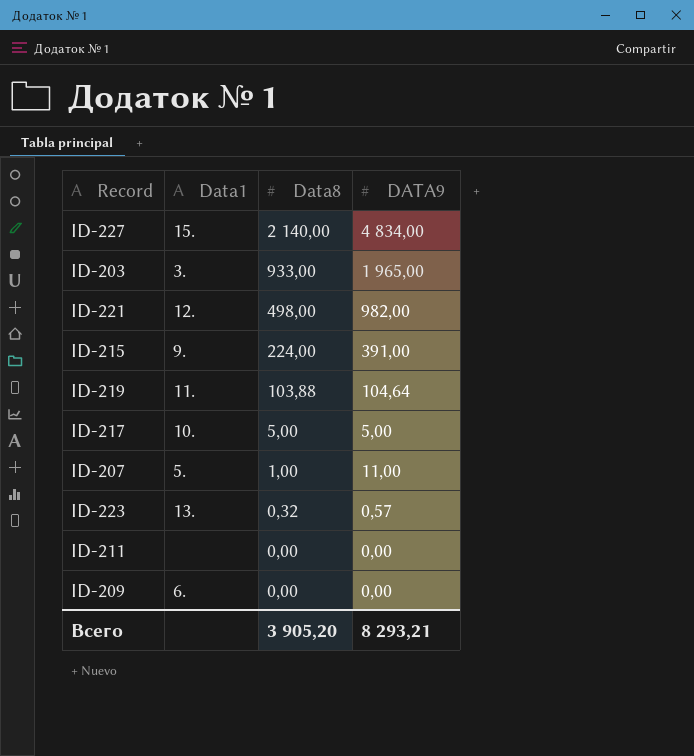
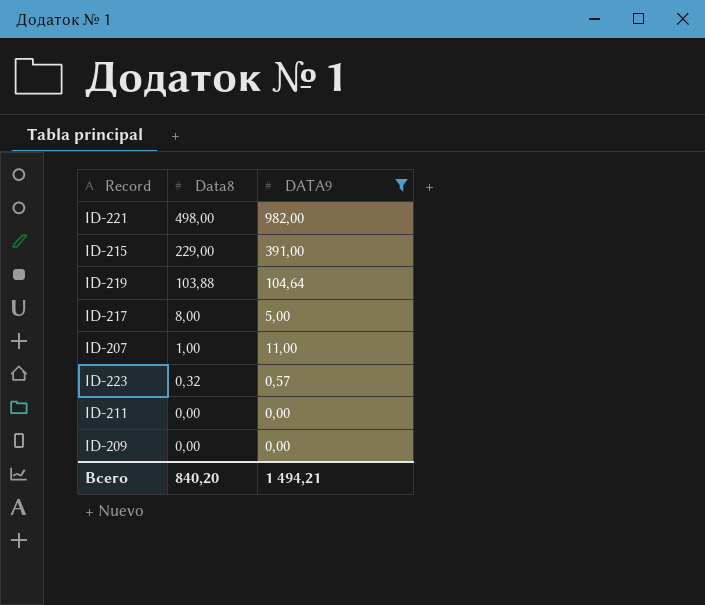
filter: none -> DATA9 <= 982,00
column Data1 | position: 2 -> none
ID-215 | Data8: 224,00 -> 229,00
ID-217 | Data8: 5,00 -> 8,00
Всего | Data8: 3 905,20 -> 840,20
Всего | DATA9: 8 293,21 -> 1 494,21

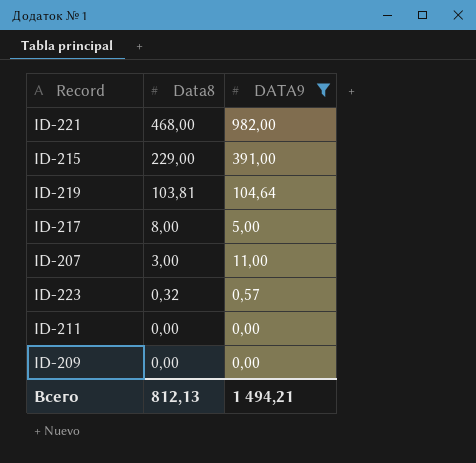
ID-221 | Data8: 498,00 -> 468,00
ID-219 | Data8: 103,88 -> 103,81
ID-207 | Data8: 1,00 -> 3,00
Всего | Data8: 840,20 -> 812,13

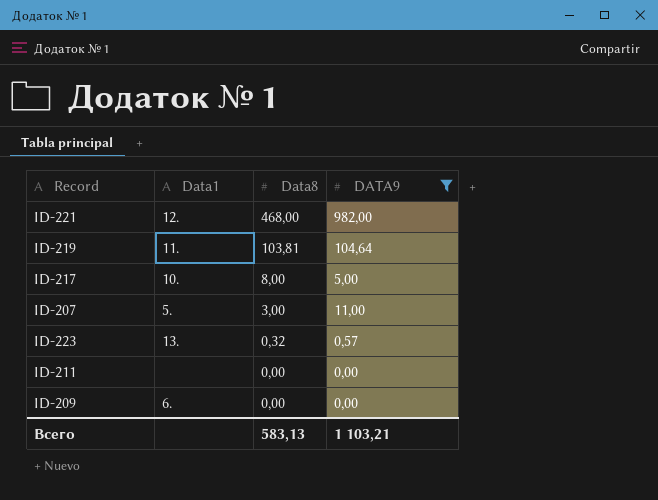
column Data1 | position: none -> 2
row ID-215: 229,00 | 391,00 -> none
Всего | Data8: 812,13 -> 583,13
Всего | DATA9: 1 494,21 -> 1 103,21

